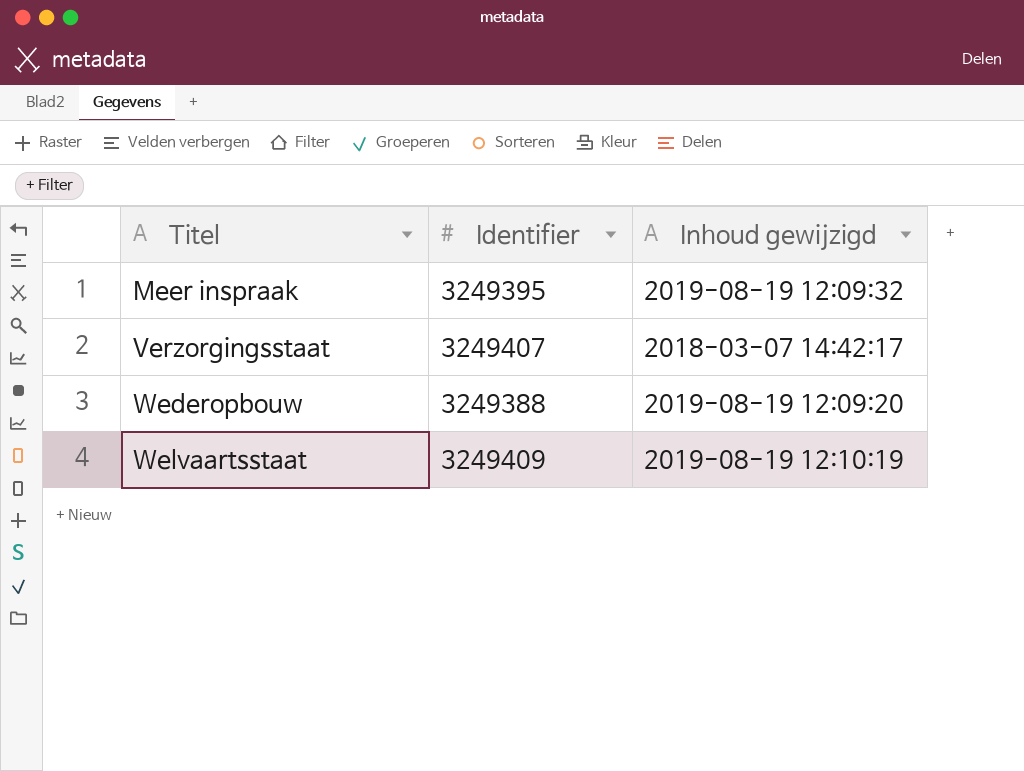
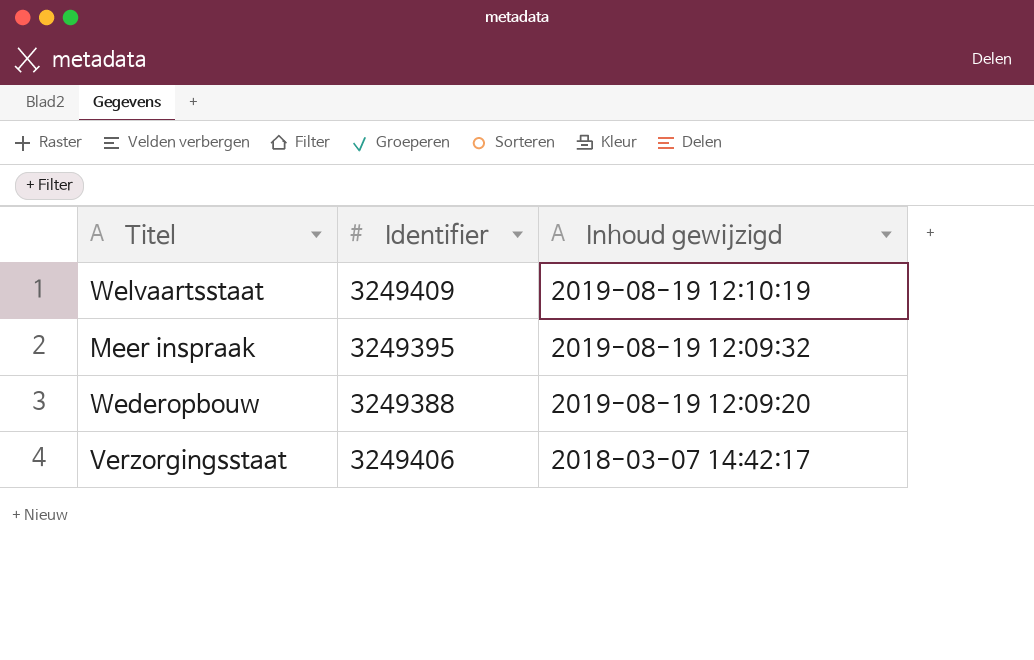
row order: Titel ascending -> Inhoud gewijzigd descending
Verzorgingsstaat | Identifier: 3249407 -> 3249406

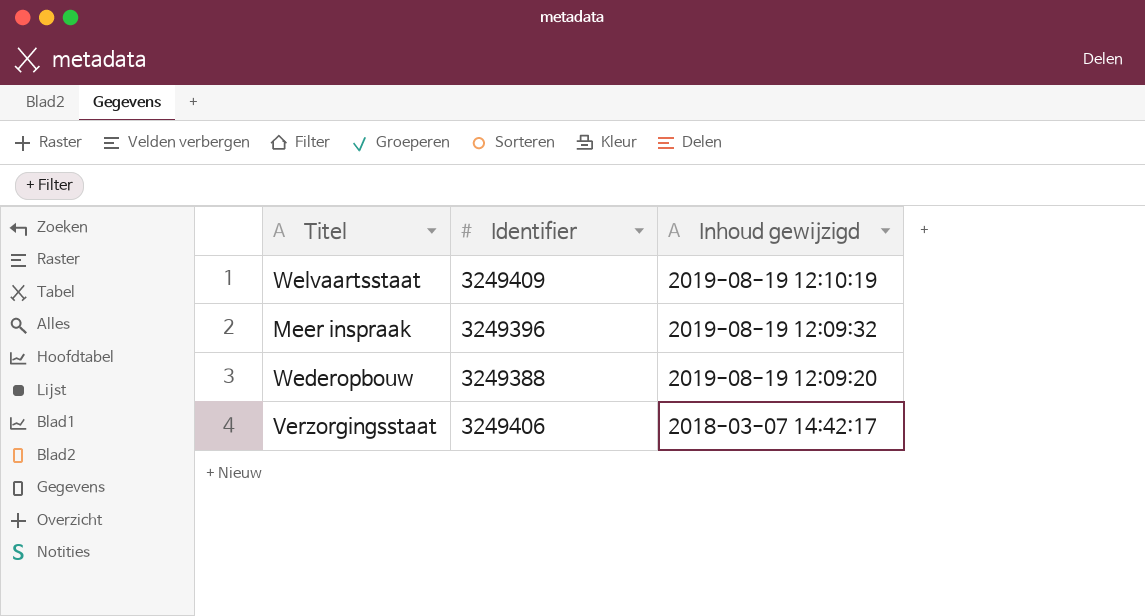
Meer inspraak | Identifier: 3249395 -> 3249396

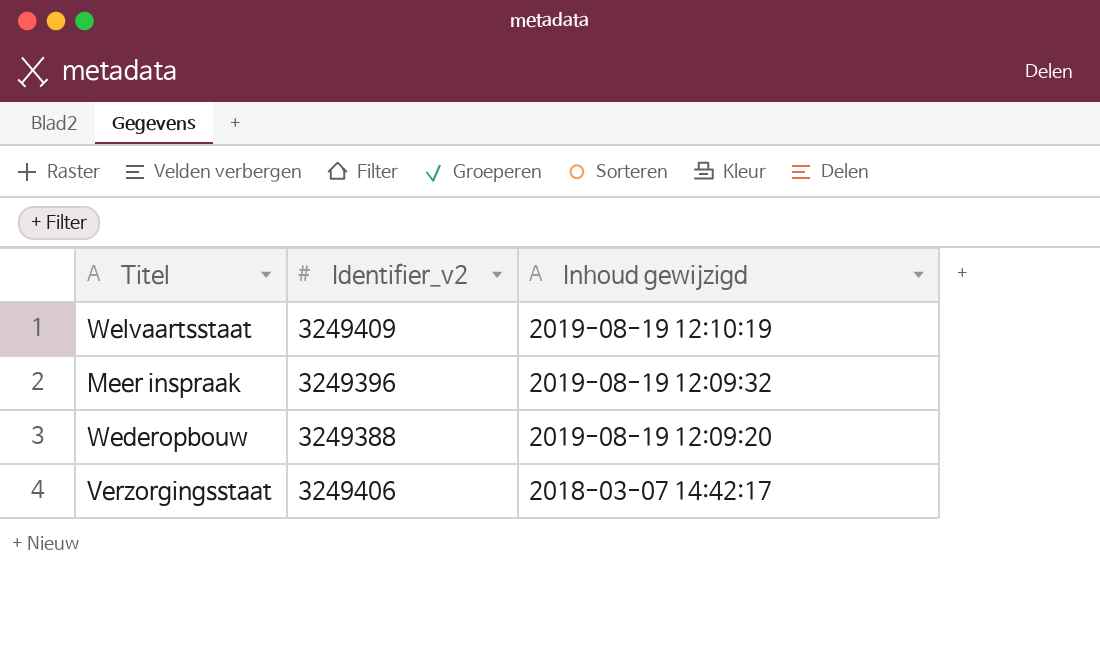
column name: Identifier -> Identifier_v2

